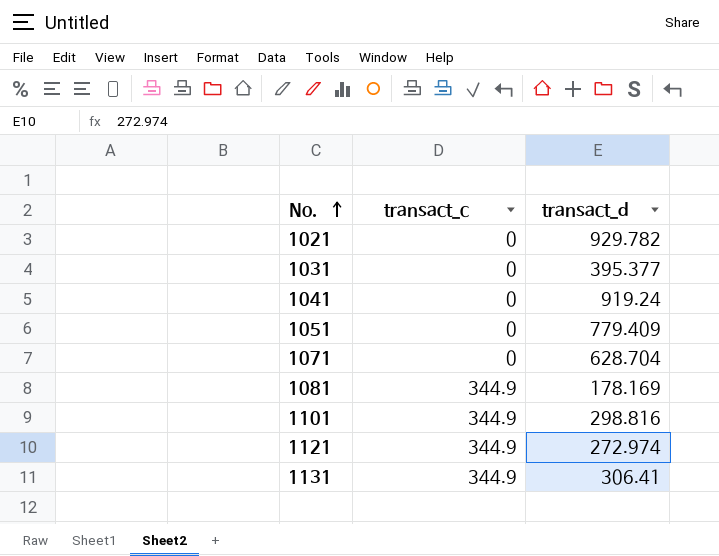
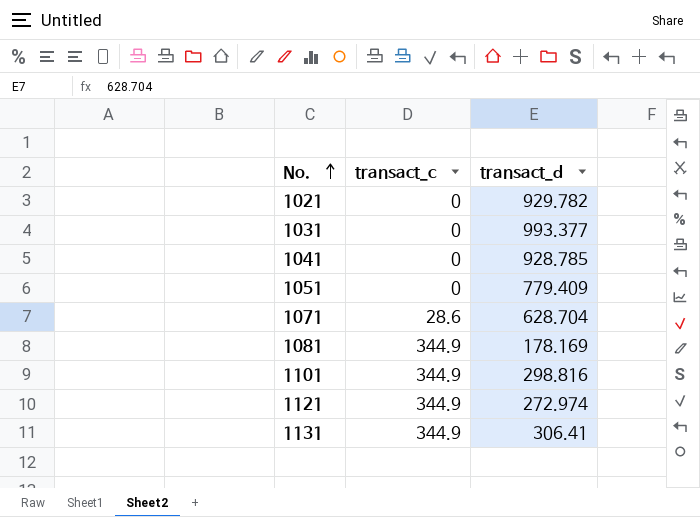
1031 | transact_d: 395.377 -> 993.377
1041 | transact_d: 919.24 -> 928.785
1071 | transact_c: 0 -> 28.6

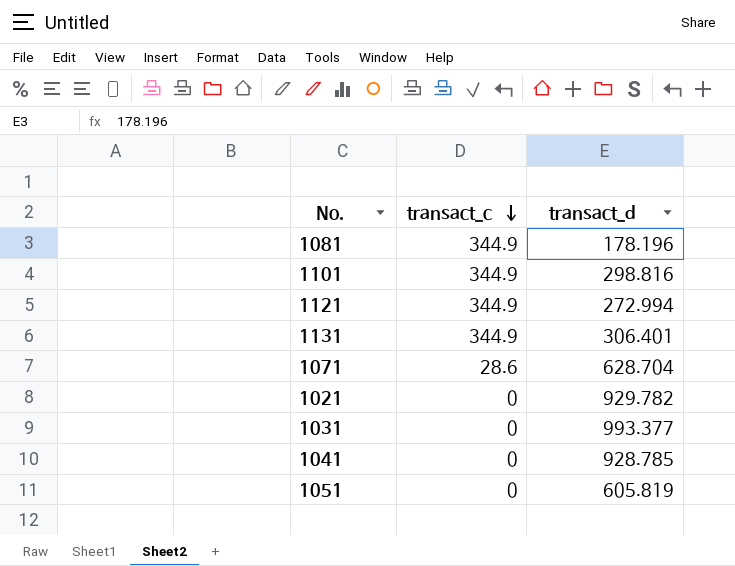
row order: No. ascending -> transact_c descending
1081 | transact_d: 178.169 -> 178.196
1121 | transact_d: 272.974 -> 272.994
1131 | transact_d: 306.41 -> 306.401
1051 | transact_d: 779.409 -> 605.819

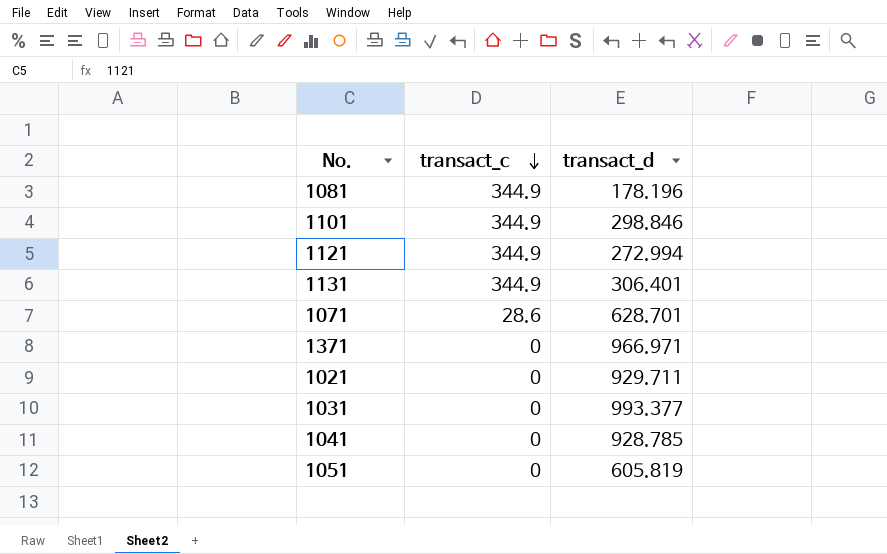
1101 | transact_d: 298.816 -> 298.846
1071 | transact_d: 628.704 -> 628.701
row 1371: none -> 0 | 966.971
1021 | transact_d: 929.782 -> 929.711

